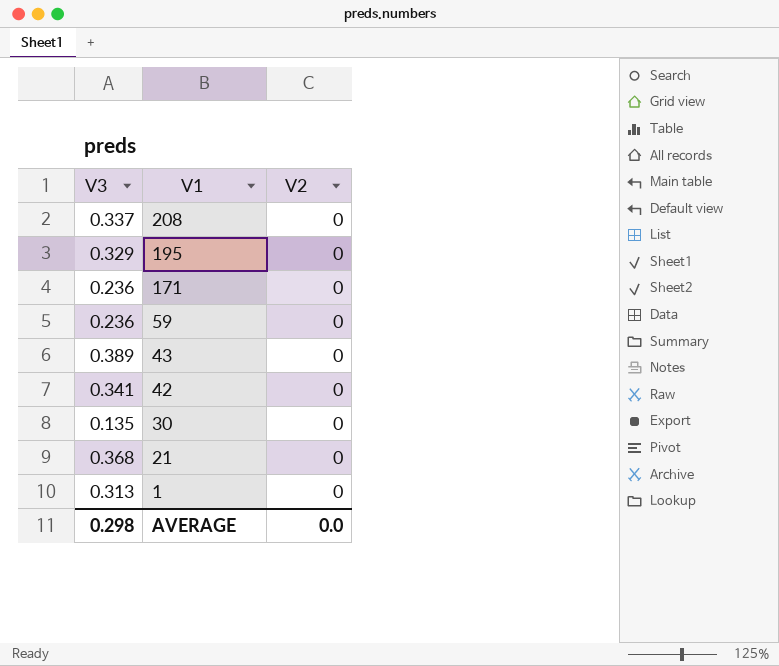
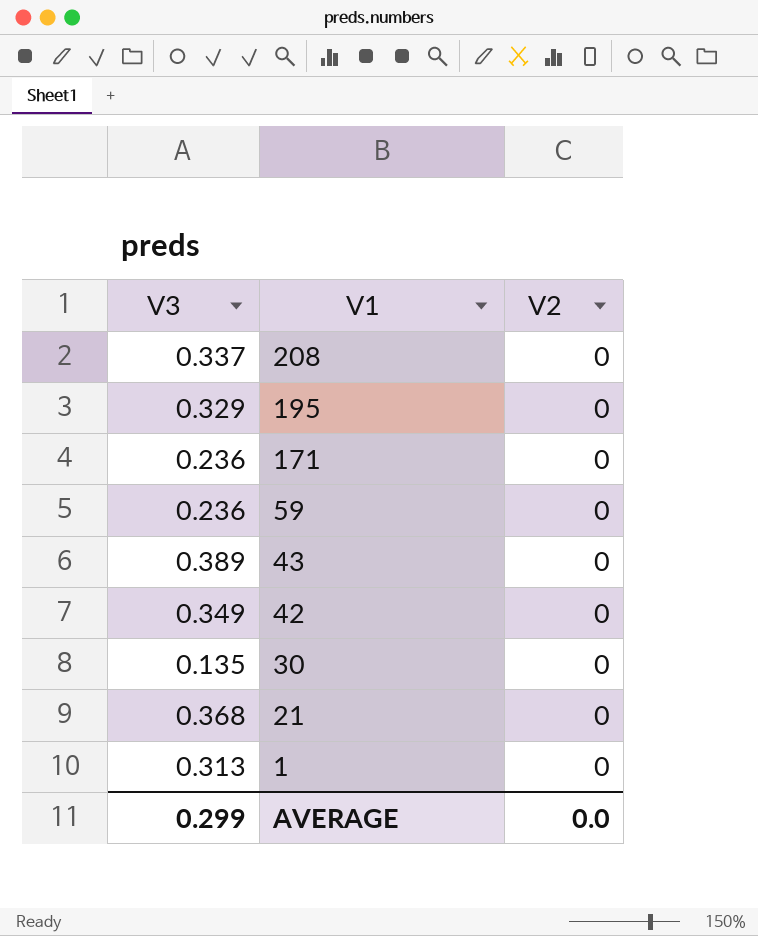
42 | V3: 0.341 -> 0.349
AVERAGE | V3: 0.298 -> 0.299

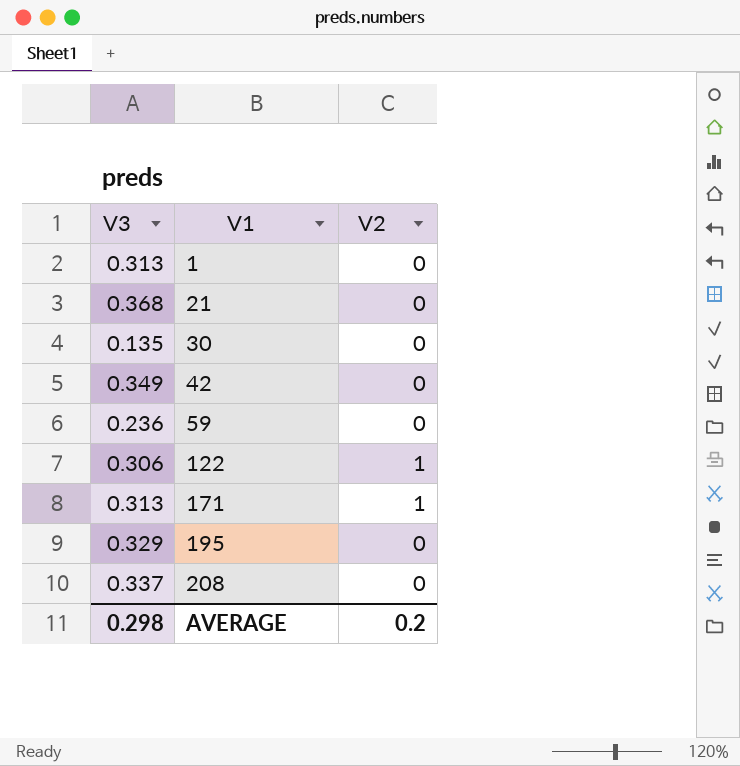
row order: V1 descending -> V1 ascending
row 43: 0.389 | 0 -> none
row 122: none -> 0.306 | 1
171 | V3: 0.236 -> 0.313
171 | V2: 0 -> 1
AVERAGE | V3: 0.299 -> 0.298
AVERAGE | V2: 0.0 -> 0.2

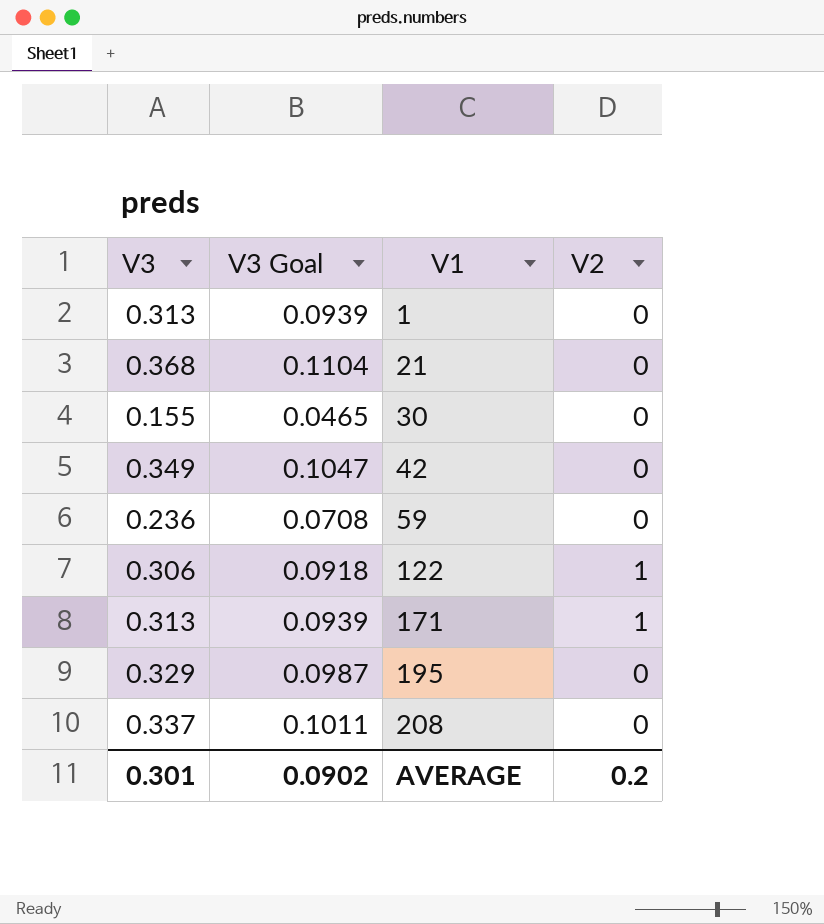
column V3 Goal | formula: none -> [V3] * 0.3
30 | V3: 0.135 -> 0.155
AVERAGE | V3: 0.298 -> 0.301

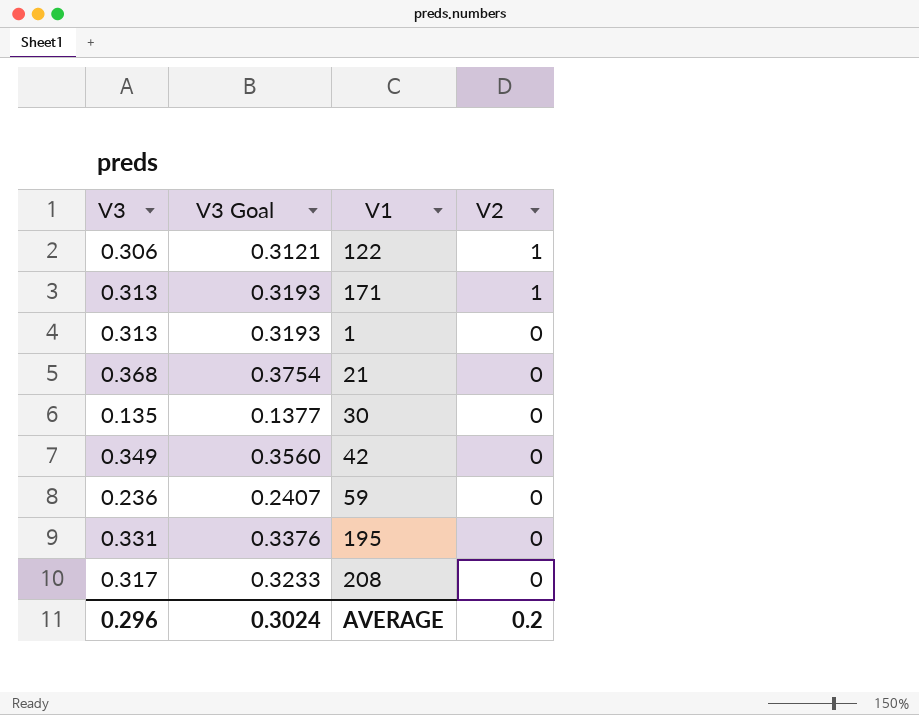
row order: V1 ascending -> V2 descending
column V3 Goal | formula: [V3] * 0.3 -> [V3] * 1.02
30 | V3: 0.155 -> 0.135
195 | V3: 0.329 -> 0.331
208 | V3: 0.337 -> 0.317
AVERAGE | V3: 0.301 -> 0.296
AVERAGE | V3 Goal: 0.0902 -> 0.3024

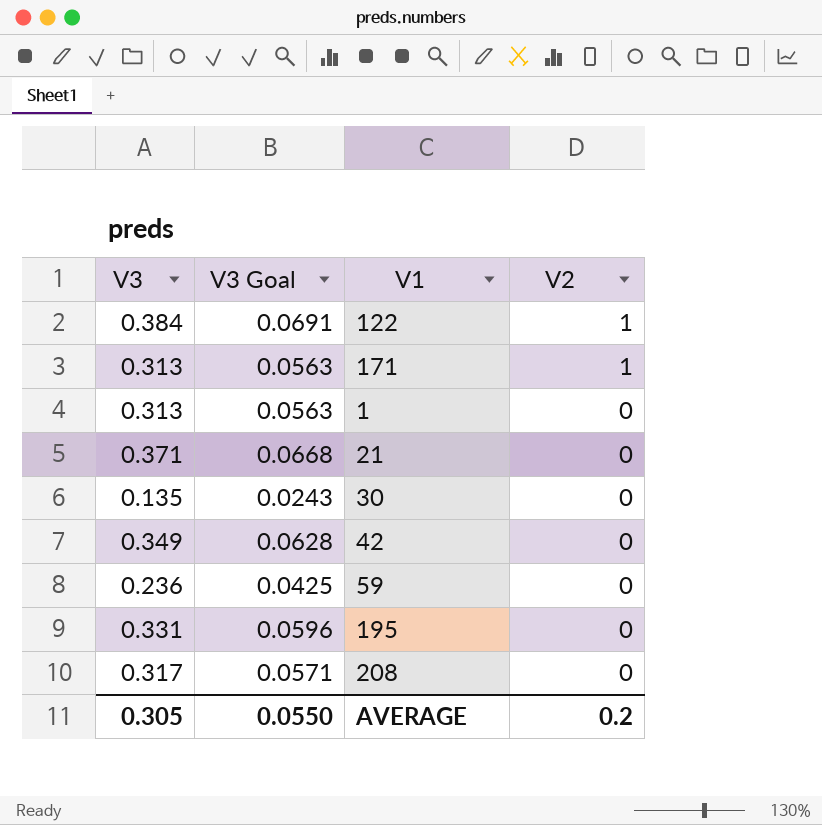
column V3 Goal | formula: [V3] * 1.02 -> [V3] * 0.18
122 | V3: 0.306 -> 0.384
21 | V3: 0.368 -> 0.371
AVERAGE | V3: 0.296 -> 0.305
AVERAGE | V3 Goal: 0.3024 -> 0.0550

